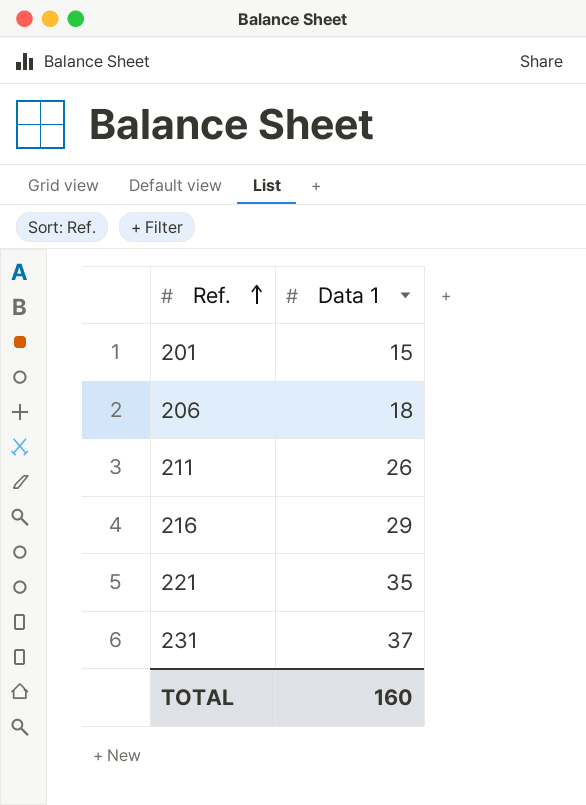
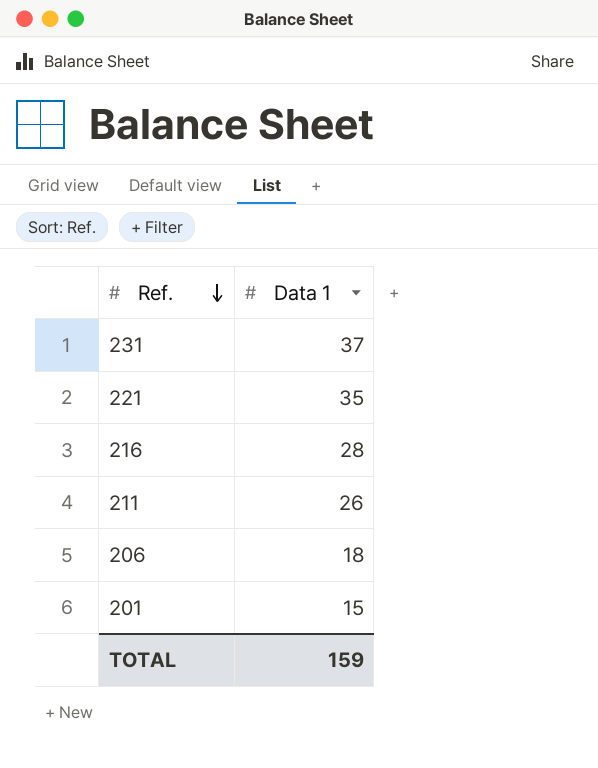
row order: Ref. ascending -> Ref. descending
216 | Data 1: 29 -> 28
TOTAL | Data 1: 160 -> 159

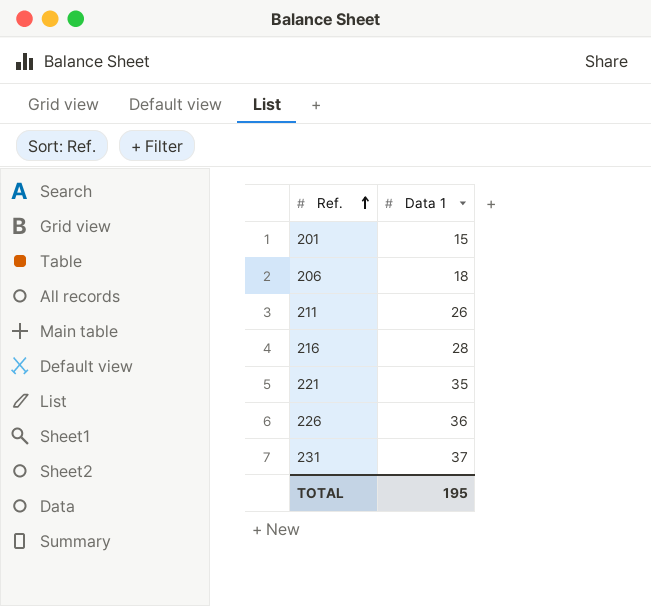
row order: Ref. descending -> Ref. ascending
row 226: none -> 36
TOTAL | Data 1: 159 -> 195

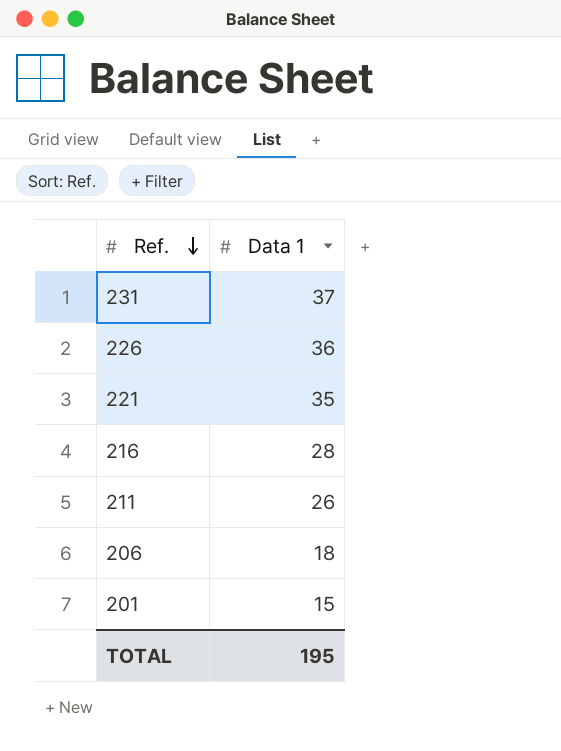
row order: Ref. ascending -> Ref. descending

